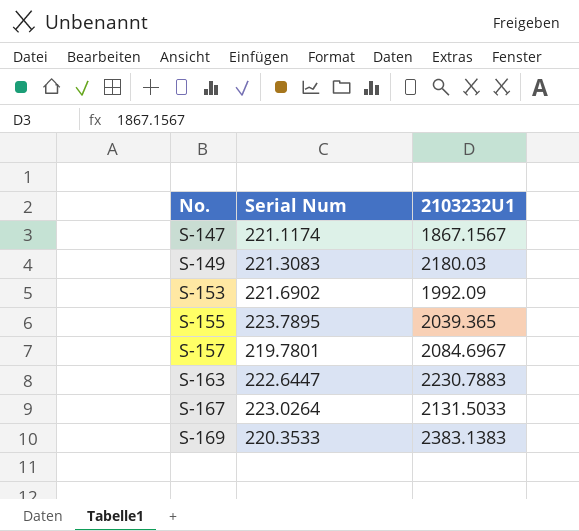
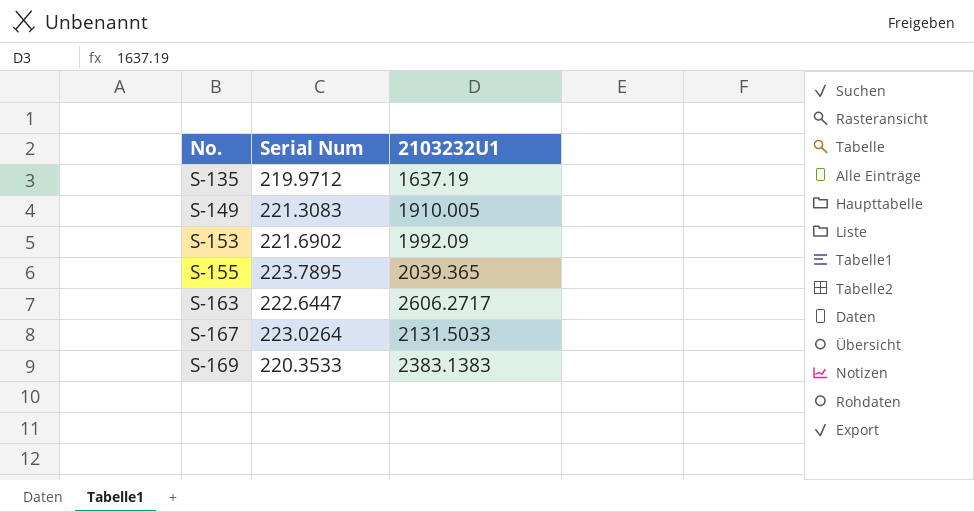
row S-147: 221.1174 | 1867.1567 -> none
row S-157: 219.7801 | 2084.6967 -> none
row S-135: none -> 219.9712 | 1637.19
S-149 | 2103232U1: 2180.03 -> 1910.005
S-163 | 2103232U1: 2230.7883 -> 2606.2717

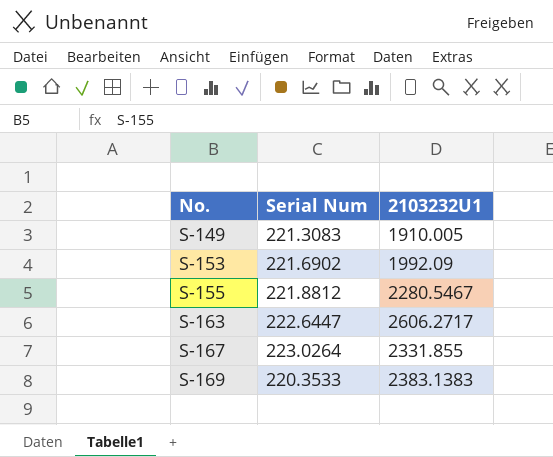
row S-135: 219.9712 | 1637.19 -> none
S-155 | Serial Num: 223.7895 -> 221.8812
S-155 | 2103232U1: 2039.365 -> 2280.5467
S-167 | 2103232U1: 2131.5033 -> 2331.855

